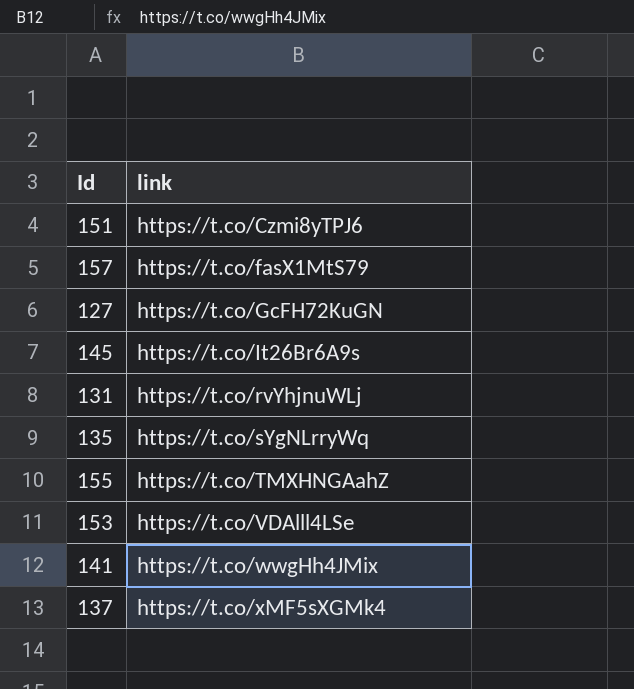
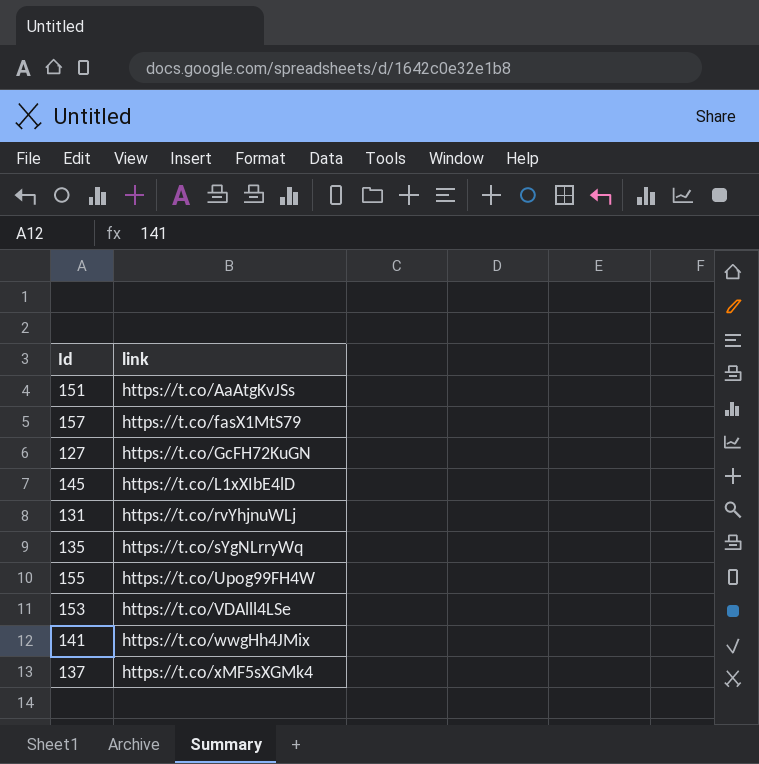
151 | link: https://t.co/Czmi8yTPJ6 -> https://t.co/AaAtgKvJSs
145 | link: https://t.co/It26Br6A9s -> https://t.co/L1xXIbE4lD
155 | link: https://t.co/TMXHNGAahZ -> https://t.co/Upog99FH4W

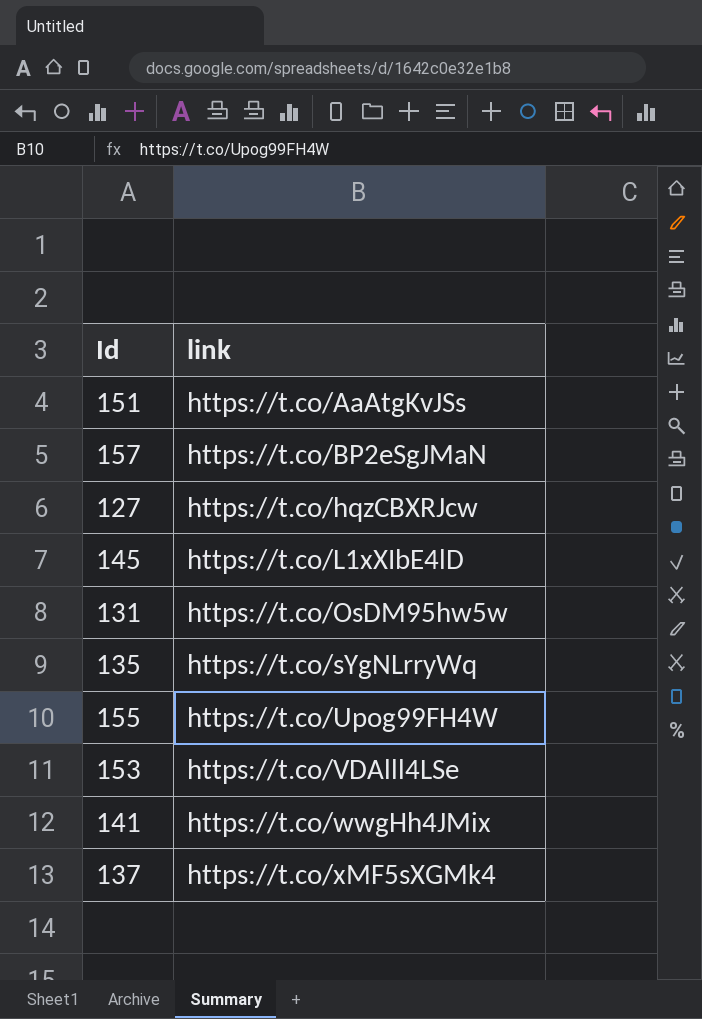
157 | link: https://t.co/fasX1MtS79 -> https://t.co/BP2eSgJMaN
127 | link: https://t.co/GcFH72KuGN -> https://t.co/hqzCBXRJcw
131 | link: https://t.co/rvYhjnuWLj -> https://t.co/OsDM95hw5w

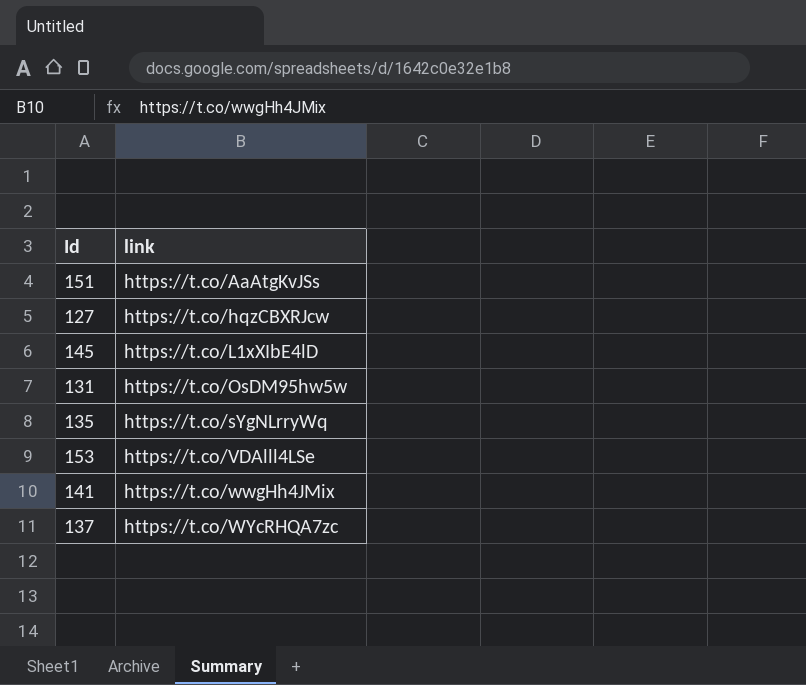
row 157: https://t.co/BP2eSgJMaN -> none
row 155: https://t.co/Upog99FH4W -> none
137 | link: https://t.co/xMF5sXGMk4 -> https://t.co/WYcRHQA7zc

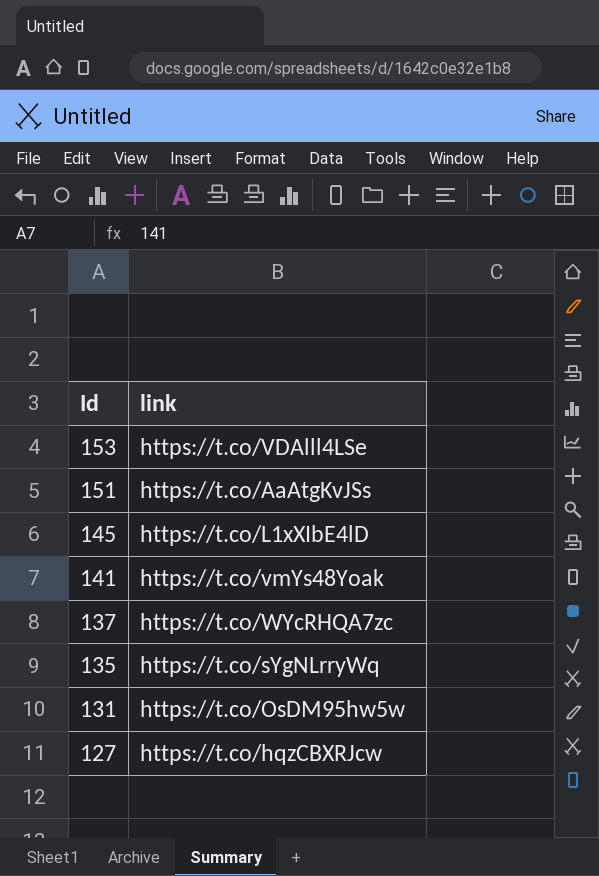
row order: link ascending -> Id descending
141 | link: https://t.co/wwgHh4JMix -> https://t.co/vmYs48Yoak

